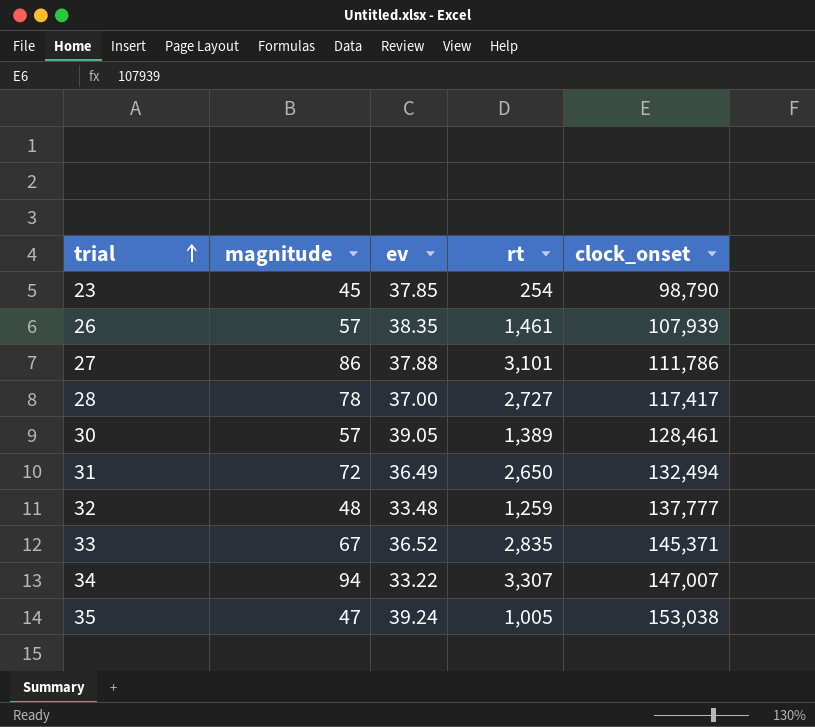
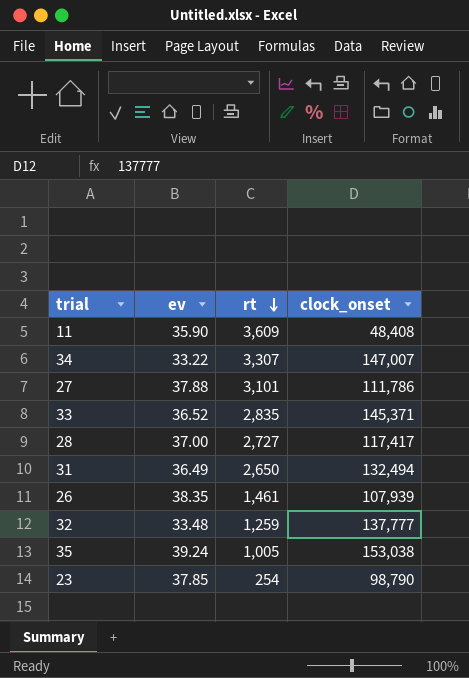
row order: trial ascending -> rt descending
column magnitude | position: 2 -> none
row 30: 57 | 39.05 | 1,389 | 128,461 -> none
row 11: none -> 35.90 | 3,609 | 48,408

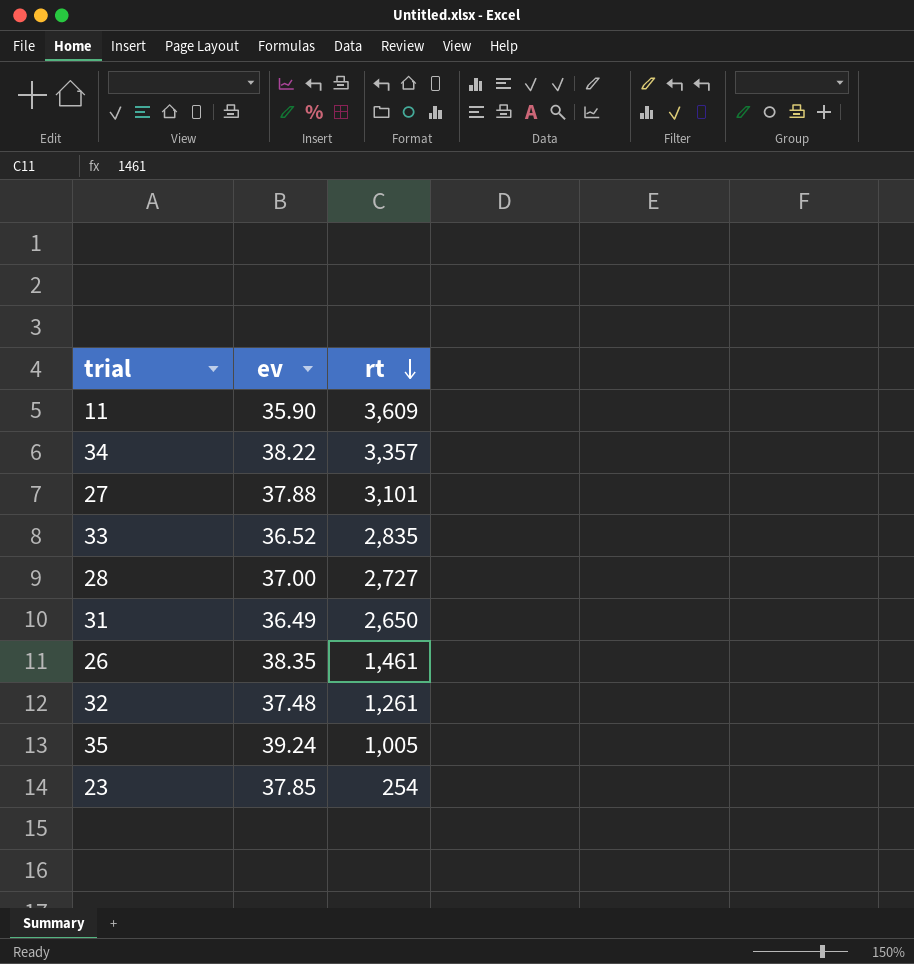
column clock_onset | position: 4 -> none
34 | ev: 33.22 -> 38.22
34 | rt: 3,307 -> 3,357
32 | ev: 33.48 -> 37.48
32 | rt: 1,259 -> 1,261

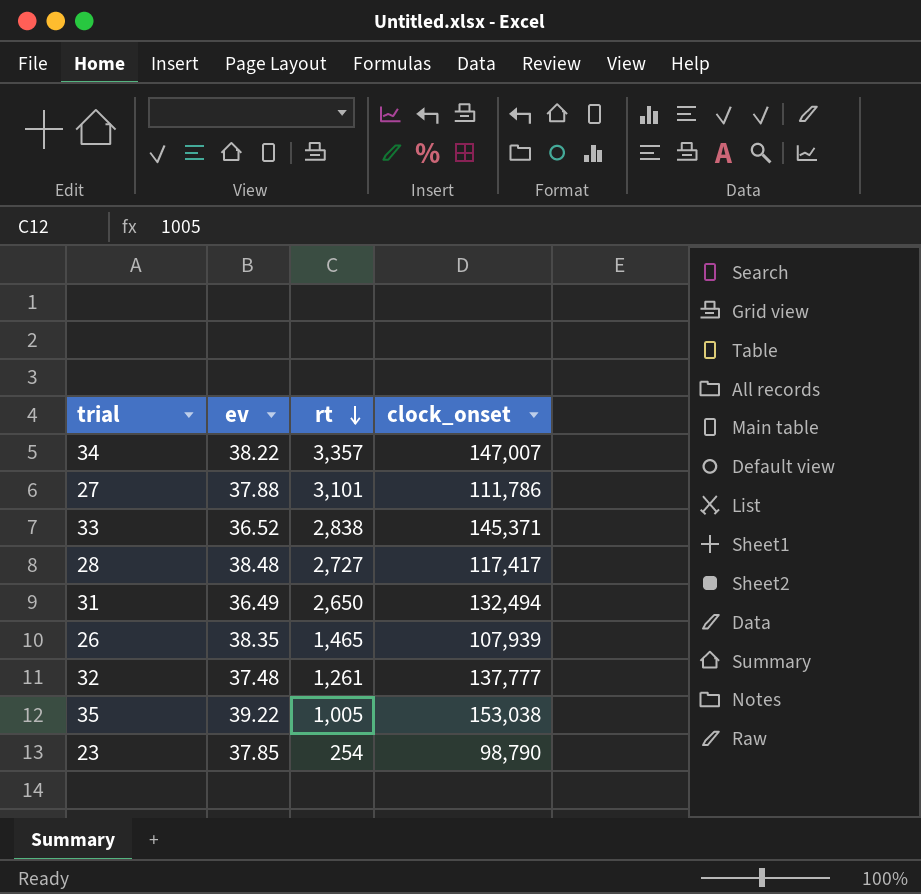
column clock_onset | position: none -> 4
row 11: 35.90 | 3,609 -> none
33 | rt: 2,835 -> 2,838
28 | ev: 37.00 -> 38.48
26 | rt: 1,461 -> 1,465
35 | ev: 39.24 -> 39.22

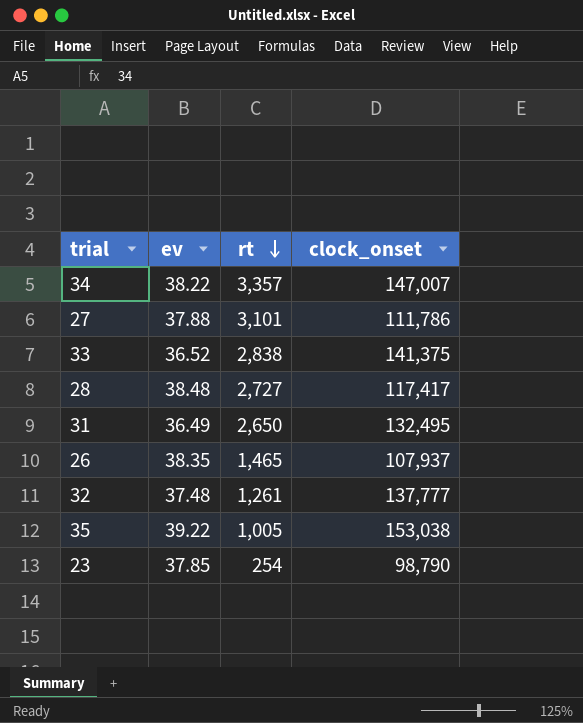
33 | clock_onset: 145,371 -> 141,375
31 | clock_onset: 132,494 -> 132,495
26 | clock_onset: 107,939 -> 107,937

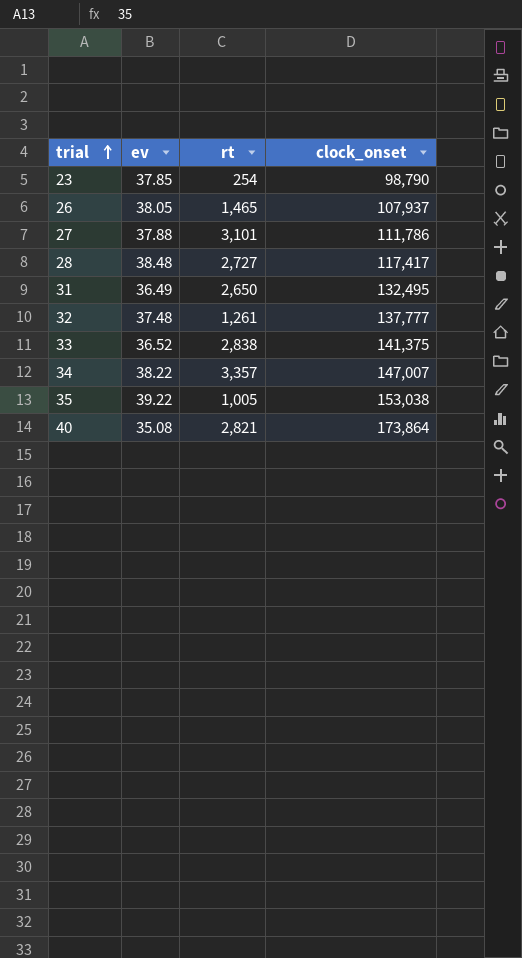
row order: rt descending -> trial ascending
26 | ev: 38.35 -> 38.05
row 40: none -> 35.08 | 2,821 | 173,864

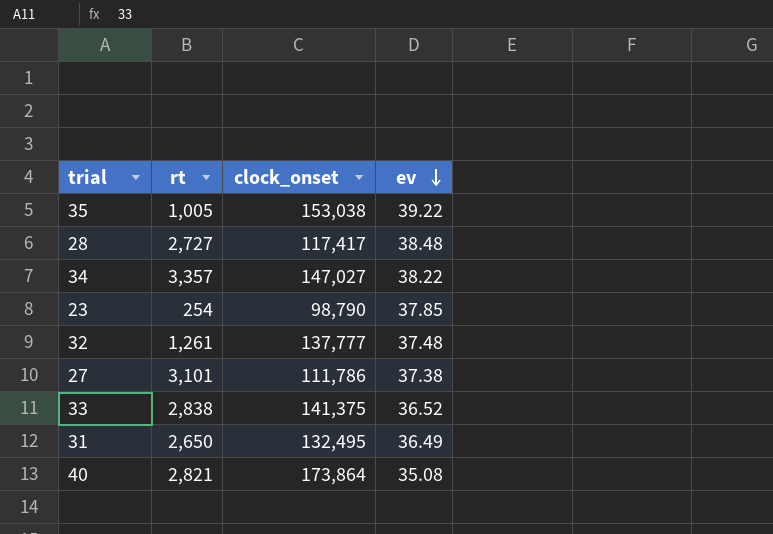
row order: trial ascending -> ev descending
column ev | position: 2 -> 4
row 26: 38.05 | 1,465 | 107,937 -> none
34 | clock_onset: 147,007 -> 147,027
27 | ev: 37.88 -> 37.38

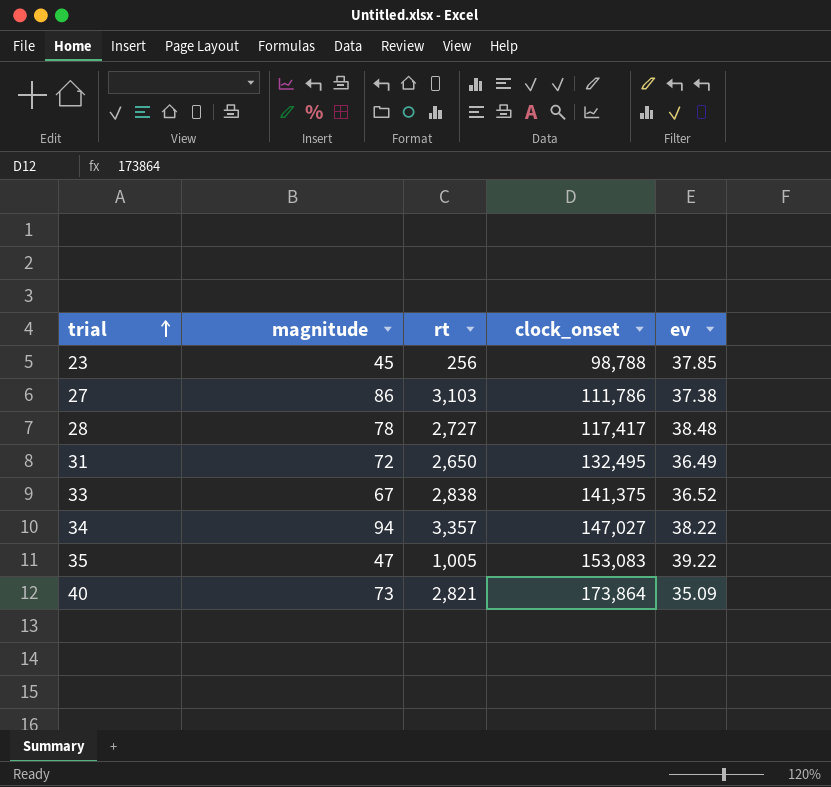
row order: ev descending -> trial ascending
column magnitude | position: none -> 2
row 32: 1,261 | 137,777 | 37.48 -> none
23 | rt: 254 -> 256
23 | clock_onset: 98,790 -> 98,788
27 | rt: 3,101 -> 3,103
35 | clock_onset: 153,038 -> 153,083
40 | ev: 35.08 -> 35.09

